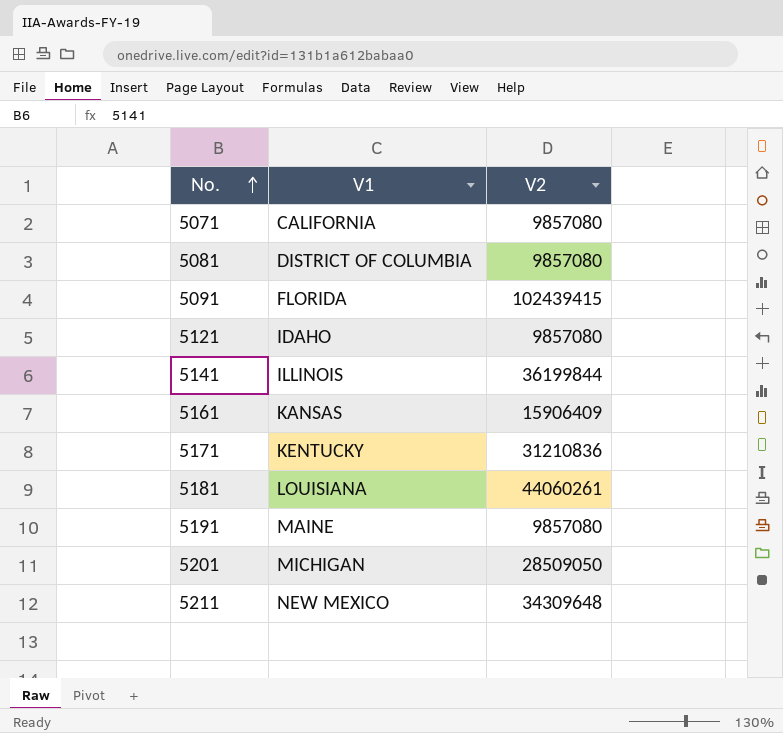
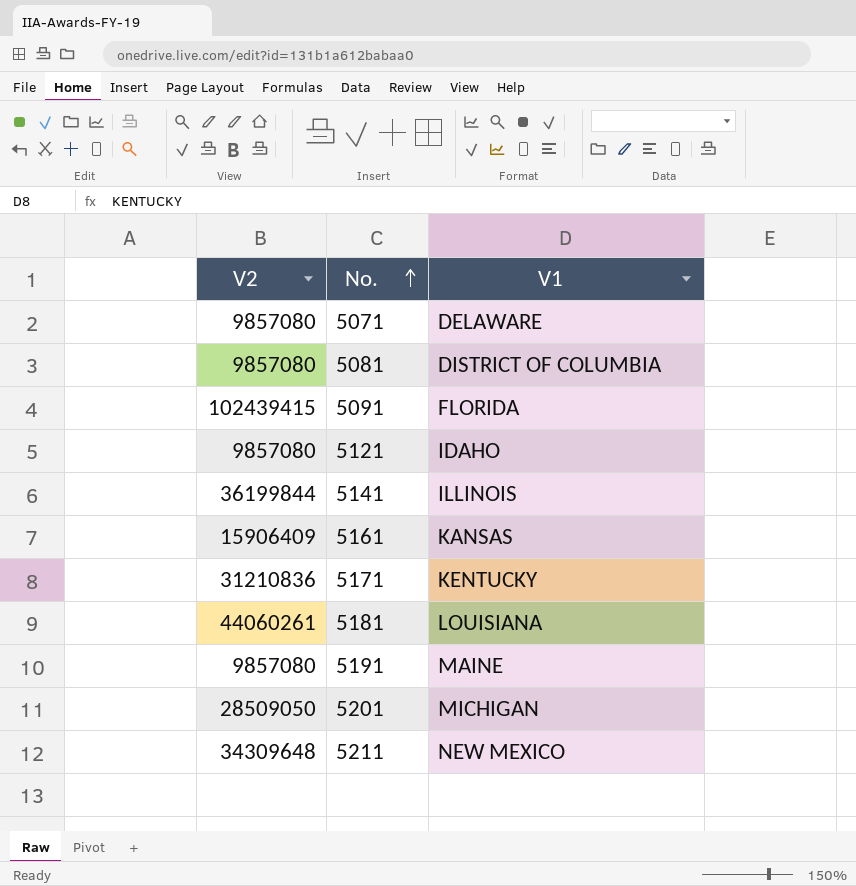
column V2 | position: 3 -> 1
5071 | V1: CALIFORNIA -> DELAWARE

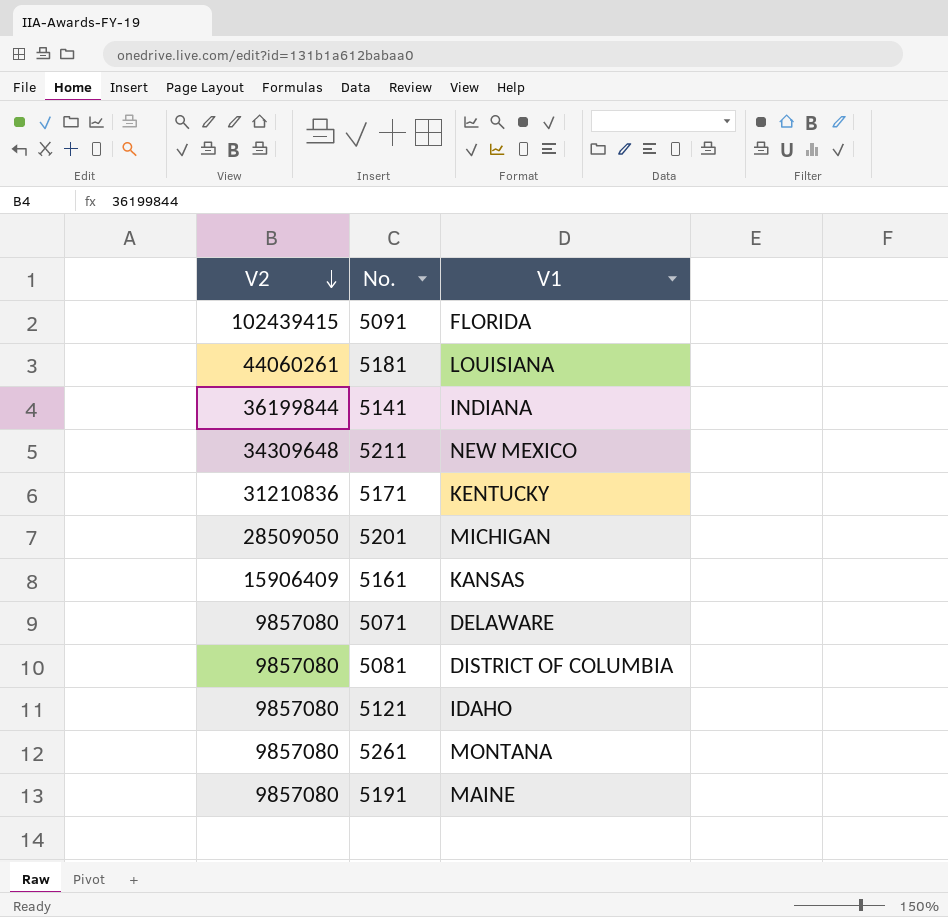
row order: No. ascending -> V2 descending
5141 | V1: ILLINOIS -> INDIANA
row 5261: none -> 9857080 | MONTANA

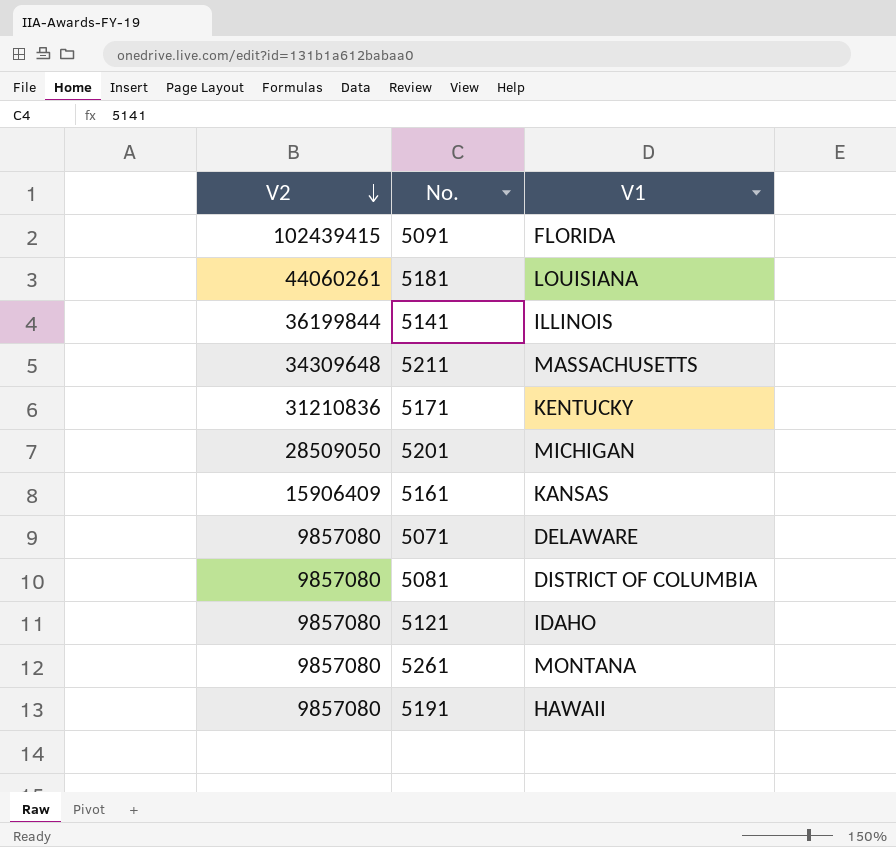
5141 | V1: INDIANA -> ILLINOIS
5211 | V1: NEW MEXICO -> MASSACHUSETTS
5191 | V1: MAINE -> HAWAII

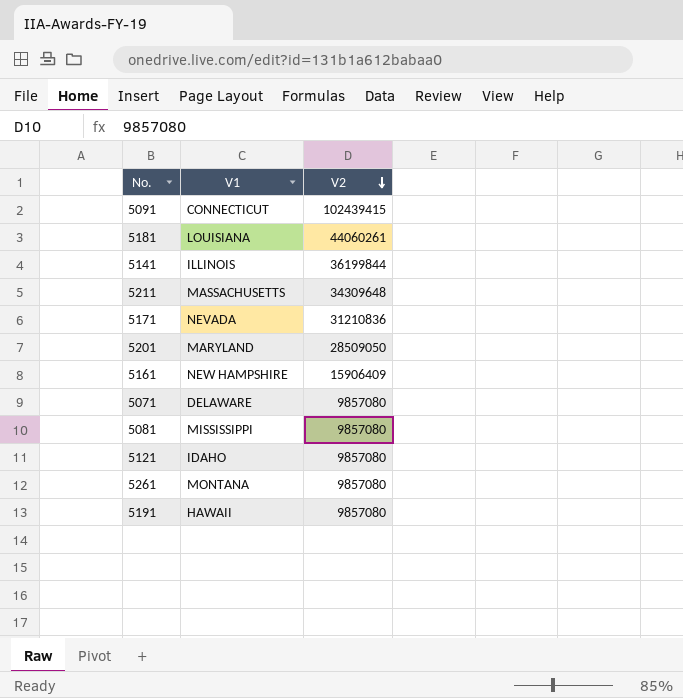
column V2 | position: 1 -> 3
5091 | V1: FLORIDA -> CONNECTICUT
5171 | V1: KENTUCKY -> NEVADA
5201 | V1: MICHIGAN -> MARYLAND
5161 | V1: KANSAS -> NEW HAMPSHIRE
5081 | V1: DISTRICT OF COLUMBIA -> MISSISSIPPI

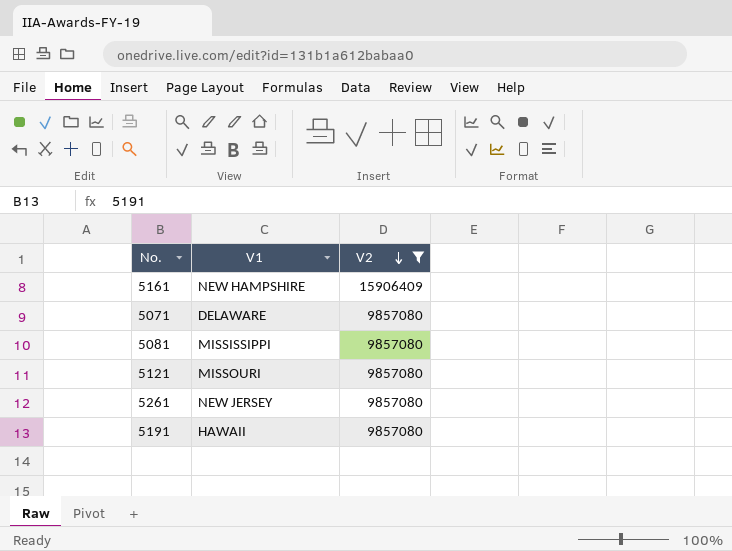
filter: none -> V2 <= 15906409
5121 | V1: IDAHO -> MISSOURI
5261 | V1: MONTANA -> NEW JERSEY

